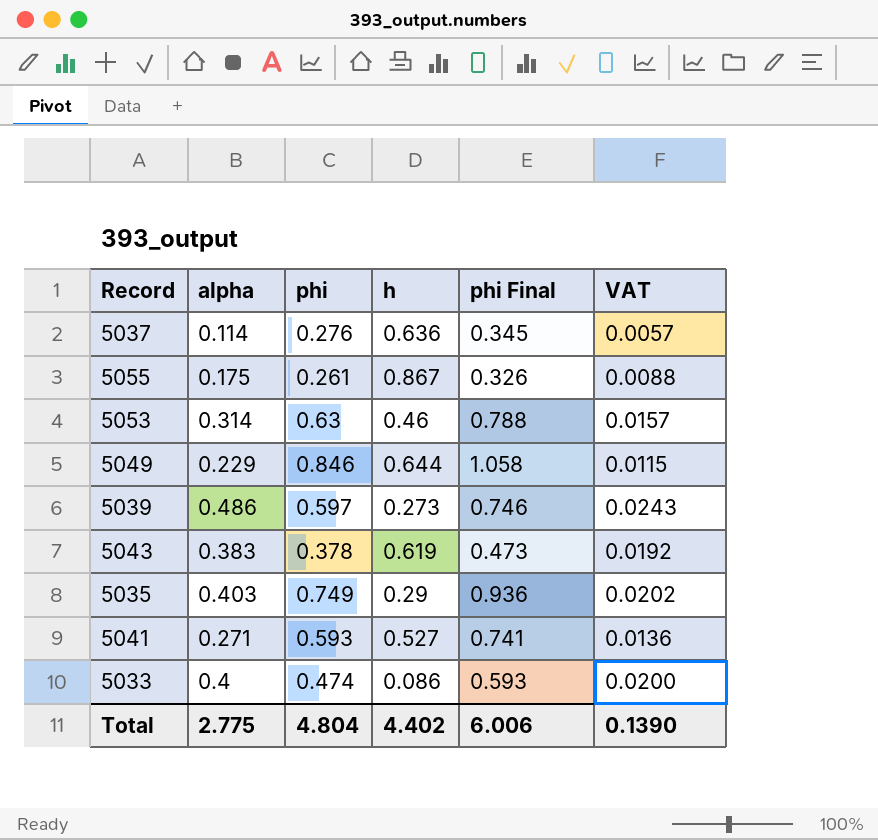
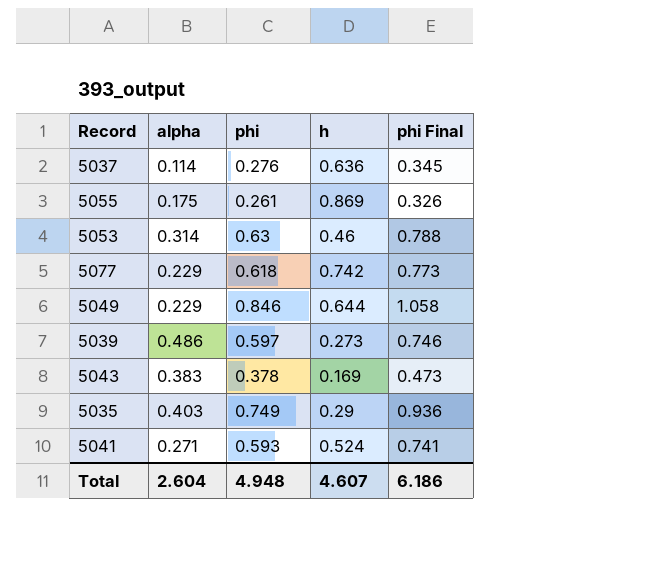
column VAT | formula: [alpha] * 0.05 -> none
row 5033: 0.4 | 0.474 | 0.086 | 0.593 | 0.0200 -> none
5055 | h: 0.867 -> 0.869
row 5077: none -> 0.229 | 0.618 | 0.742 | 0.773
5043 | h: 0.619 -> 0.169
5041 | h: 0.527 -> 0.524
Total | alpha: 2.775 -> 2.604
Total | phi: 4.804 -> 4.948
Total | h: 4.402 -> 4.607
Total | phi Final: 6.006 -> 6.186

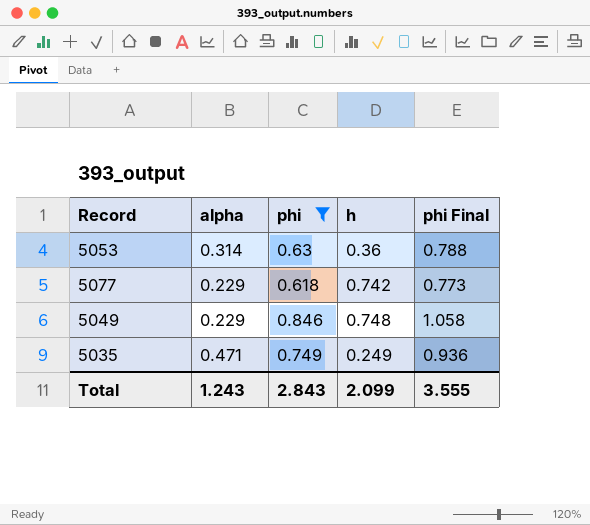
filter: none -> phi >= 0.618
5053 | h: 0.46 -> 0.36
5049 | h: 0.644 -> 0.748
5035 | alpha: 0.403 -> 0.471
5035 | h: 0.29 -> 0.249
Total | alpha: 2.604 -> 1.243
Total | phi: 4.948 -> 2.843
Total | h: 4.607 -> 2.099
Total | phi Final: 6.186 -> 3.555

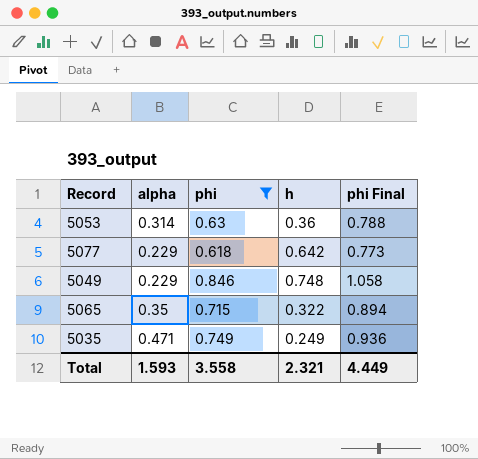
5077 | h: 0.742 -> 0.642
row 5065: none -> 0.35 | 0.715 | 0.322 | 0.894
Total | alpha: 1.243 -> 1.593
Total | phi: 2.843 -> 3.558
Total | h: 2.099 -> 2.321
Total | phi Final: 3.555 -> 4.449

